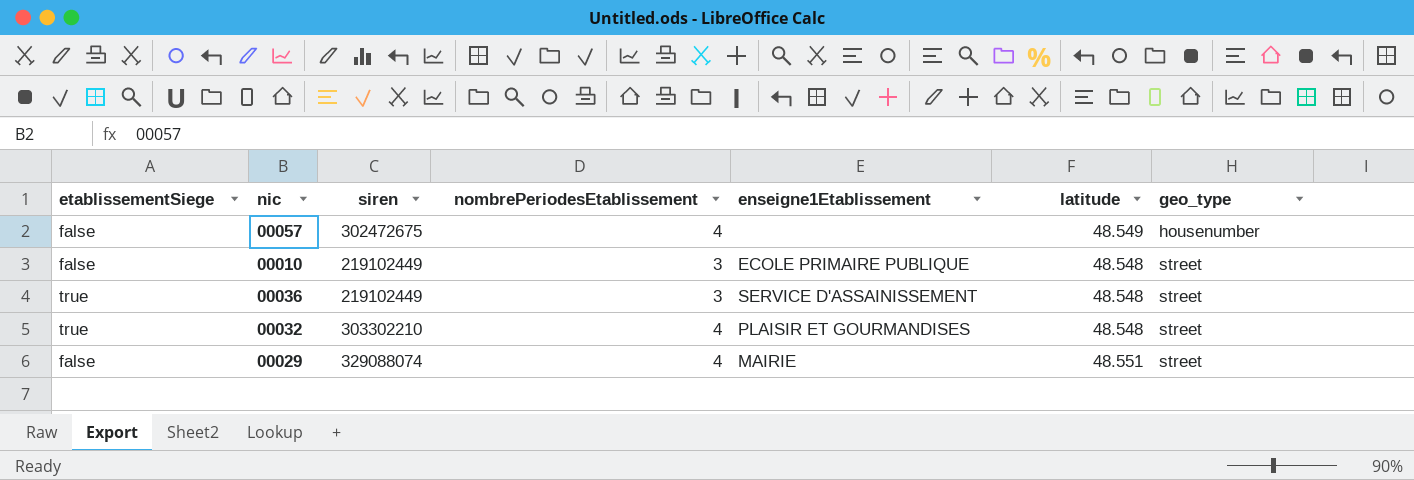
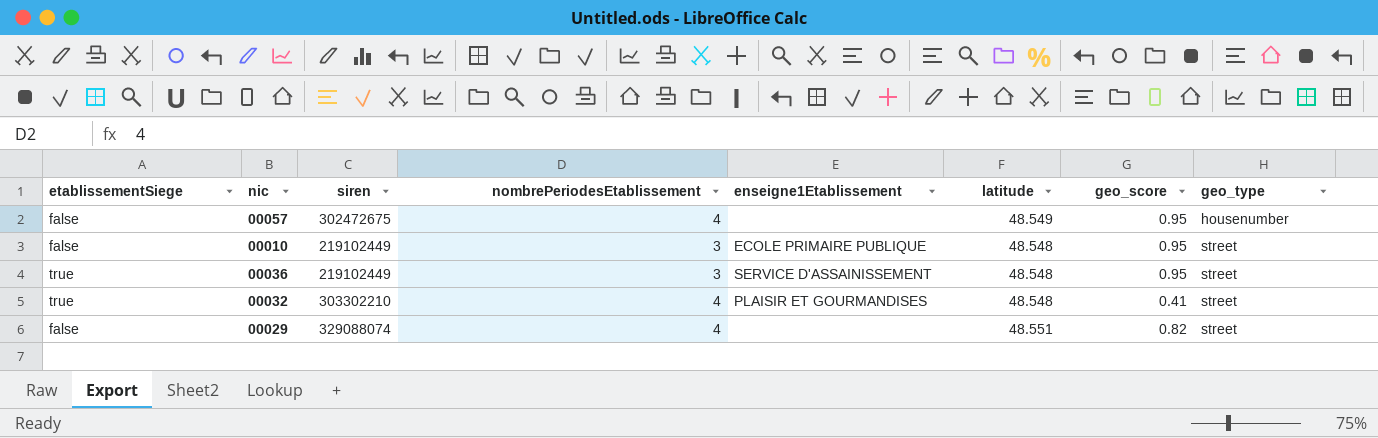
column geo_score | position: none -> 7
00029 | enseigne1Etablissement: MAIRIE -> none

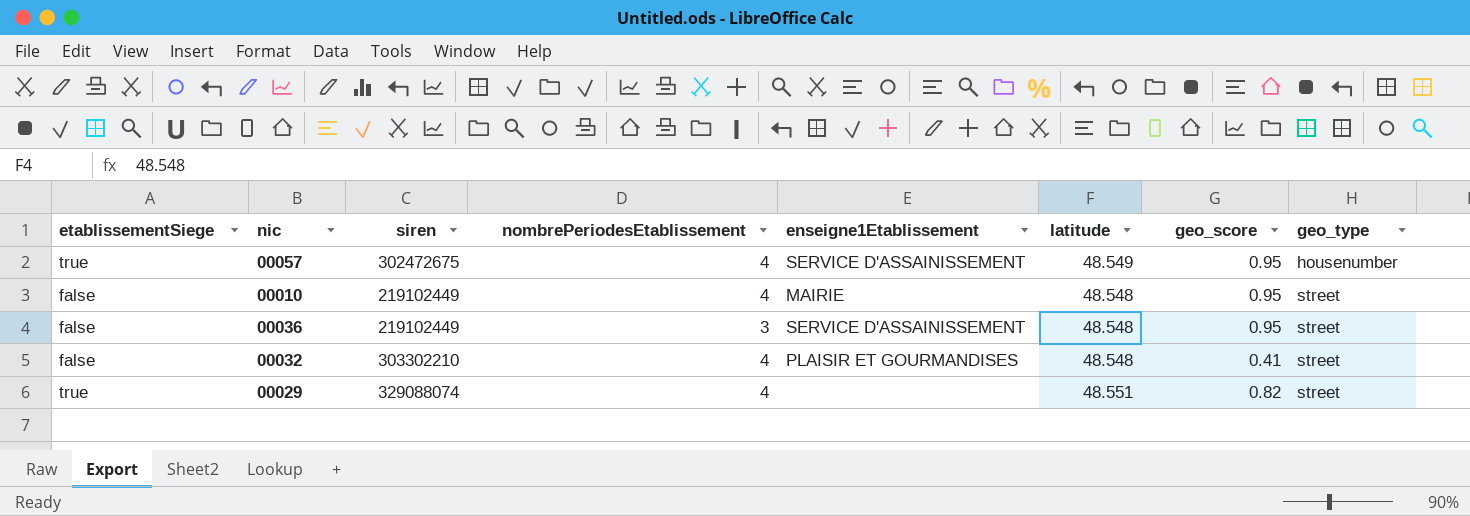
00057 | etablissementSiege: false -> true
00057 | enseigne1Etablissement: none -> SERVICE D'ASSAINISSEMENT
00010 | nombrePeriodesEtablissement: 3 -> 4
00010 | enseigne1Etablissement: ECOLE PRIMAIRE PUBLIQUE -> MAIRIE
00036 | etablissementSiege: true -> false
00032 | etablissementSiege: true -> false
00029 | etablissementSiege: false -> true

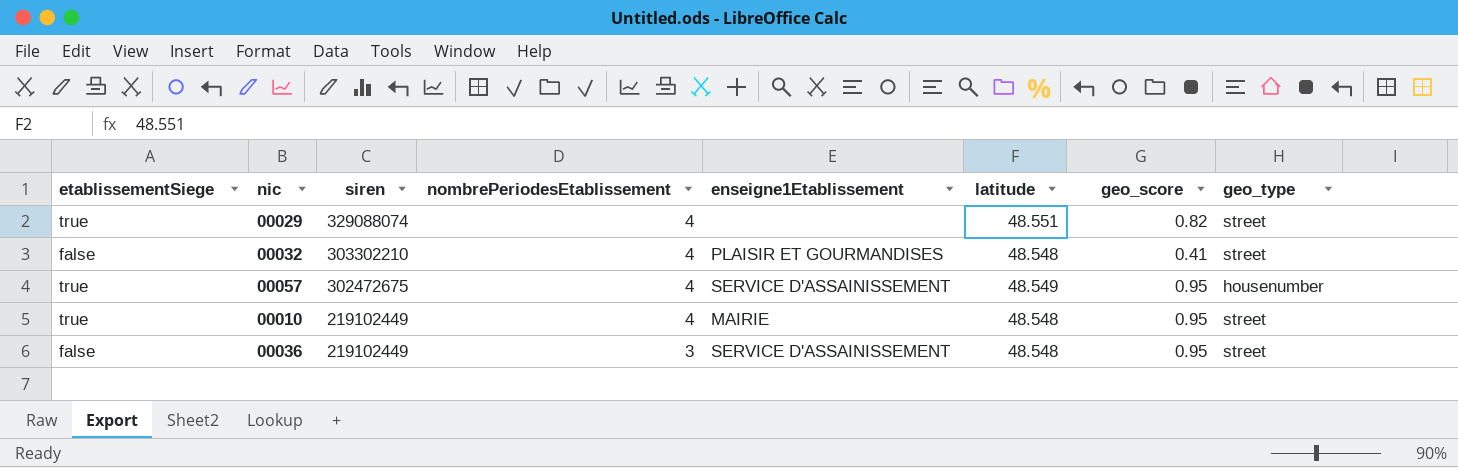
row order: geo_type ascending -> siren descending
00010 | etablissementSiege: false -> true

